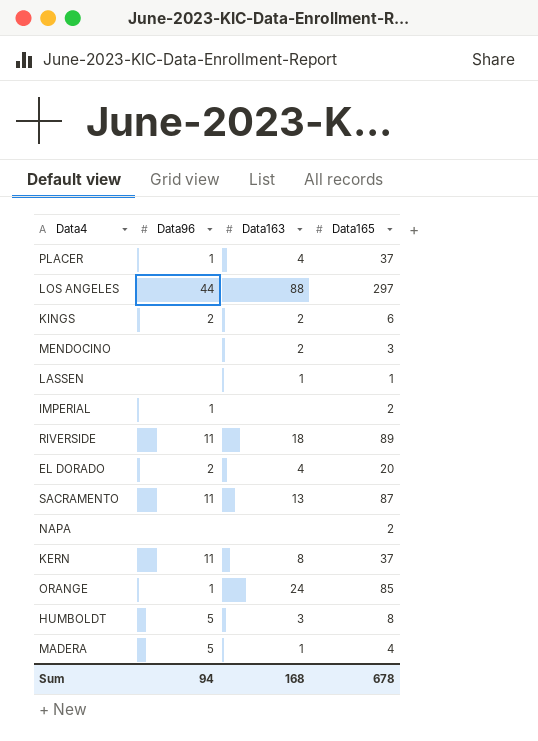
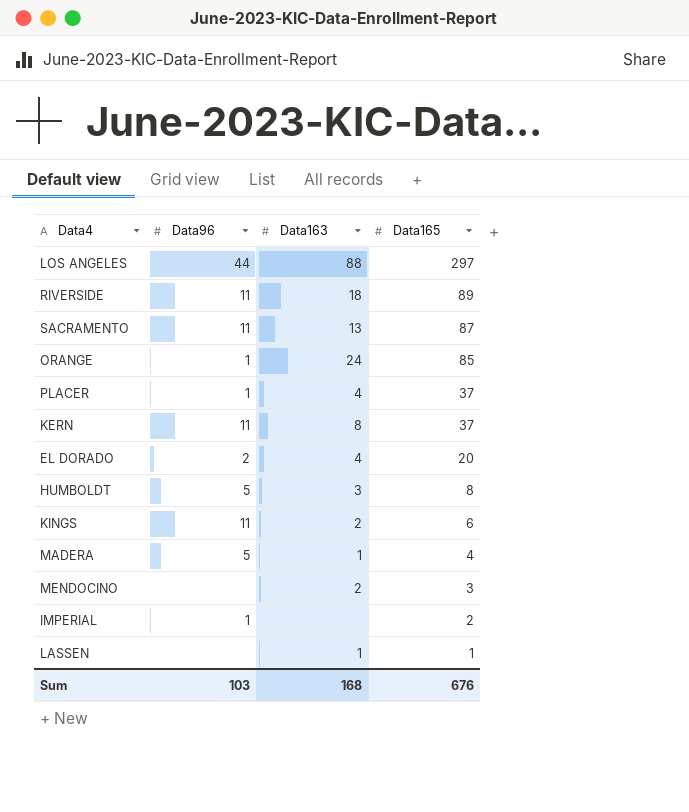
row order: none -> Data165 descending
row NAPA: none | none | 2 -> none
KINGS | Data96: 2 -> 11
Sum | Data96: 94 -> 103
Sum | Data165: 678 -> 676

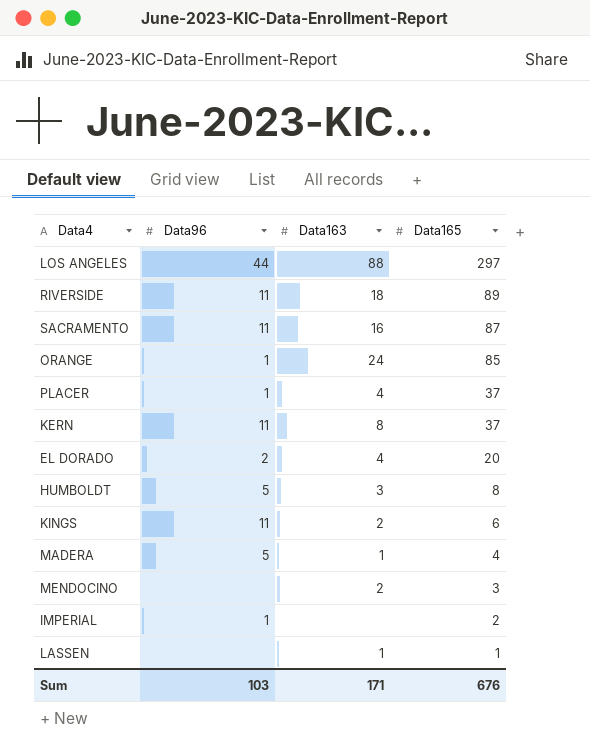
SACRAMENTO | Data163: 13 -> 16
Sum | Data163: 168 -> 171

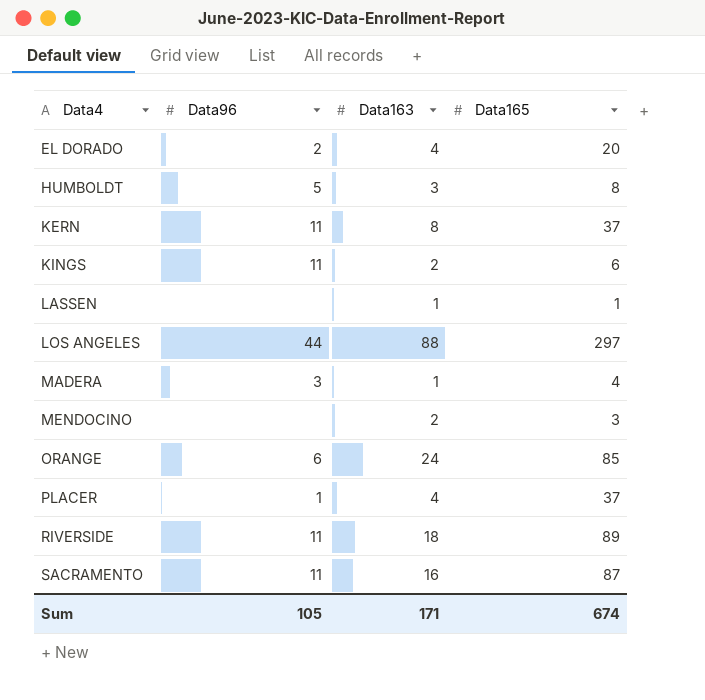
row order: Data165 descending -> Data4 ascending
row IMPERIAL: 1 | none | 2 -> none
MADERA | Data96: 5 -> 3
ORANGE | Data96: 1 -> 6
Sum | Data96: 103 -> 105
Sum | Data165: 676 -> 674

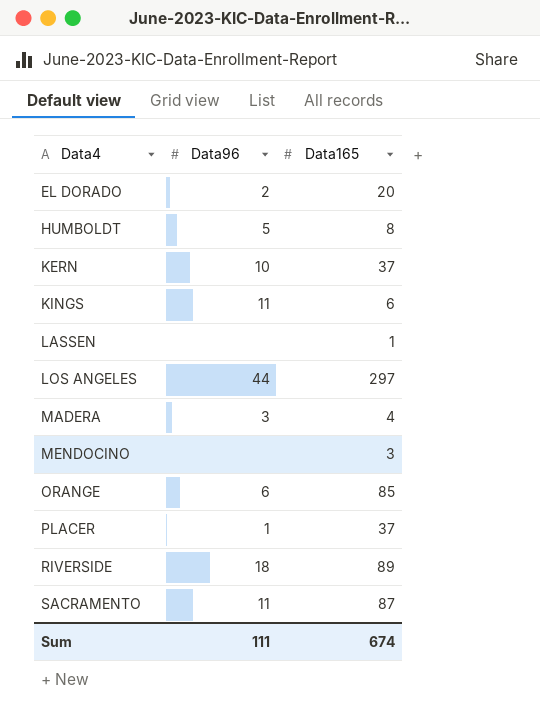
column Data163 | position: 3 -> none
KERN | Data96: 11 -> 10
RIVERSIDE | Data96: 11 -> 18
Sum | Data96: 105 -> 111

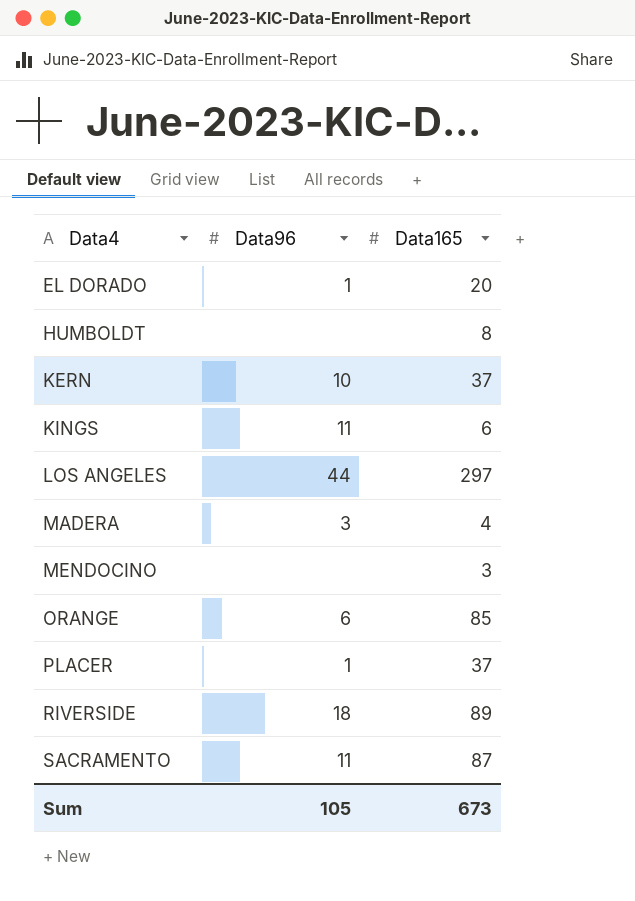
row LASSEN: none | 1 -> none
EL DORADO | Data96: 2 -> 1
HUMBOLDT | Data96: 5 -> none
Sum | Data96: 111 -> 105
Sum | Data165: 674 -> 673

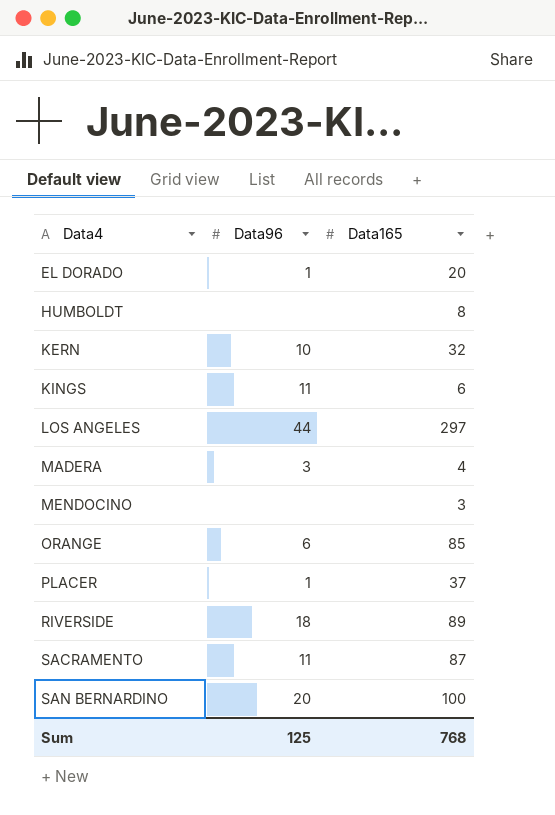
KERN | Data165: 37 -> 32
row SAN BERNARDINO: none -> 20 | 100
Sum | Data96: 105 -> 125
Sum | Data165: 673 -> 768

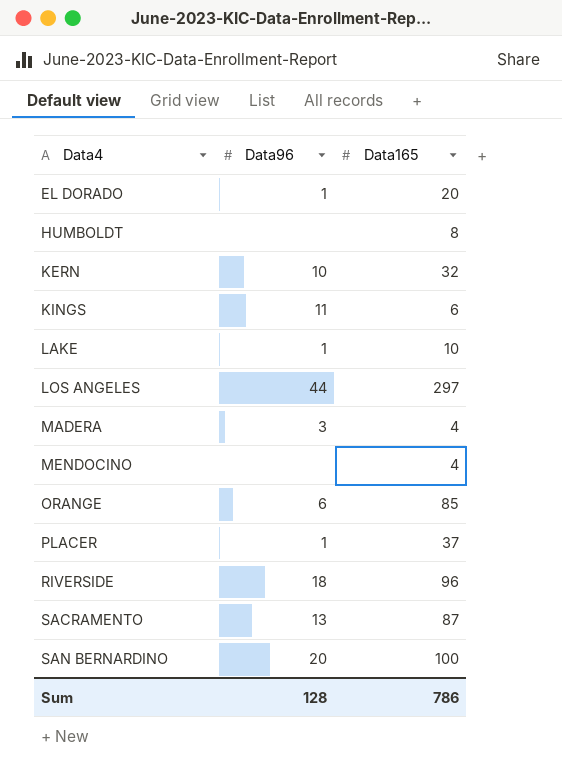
row LAKE: none -> 1 | 10
MENDOCINO | Data165: 3 -> 4
RIVERSIDE | Data165: 89 -> 96
SACRAMENTO | Data96: 11 -> 13
Sum | Data96: 125 -> 128
Sum | Data165: 768 -> 786

